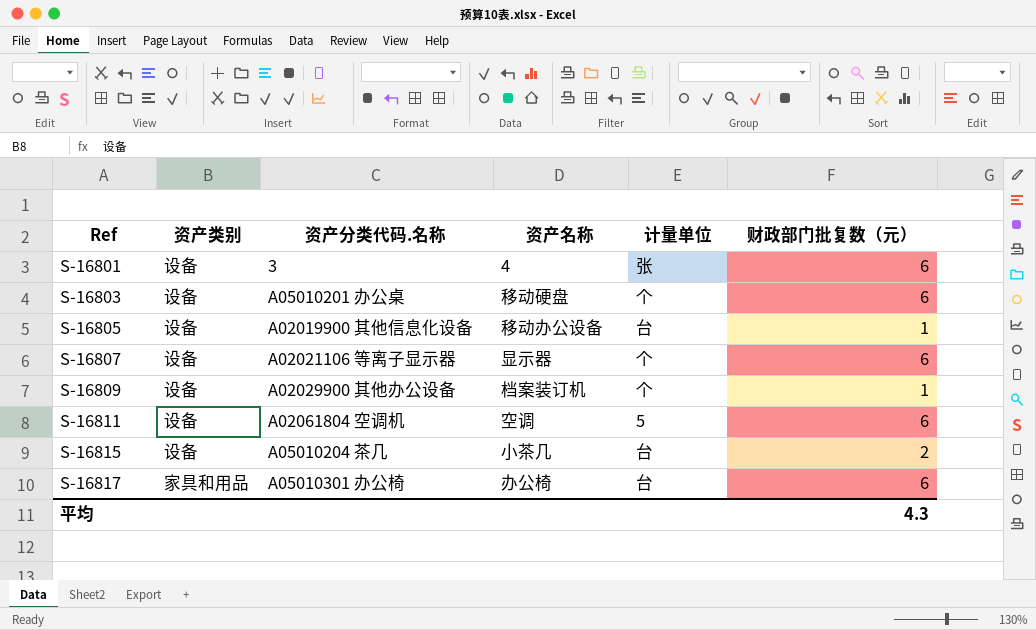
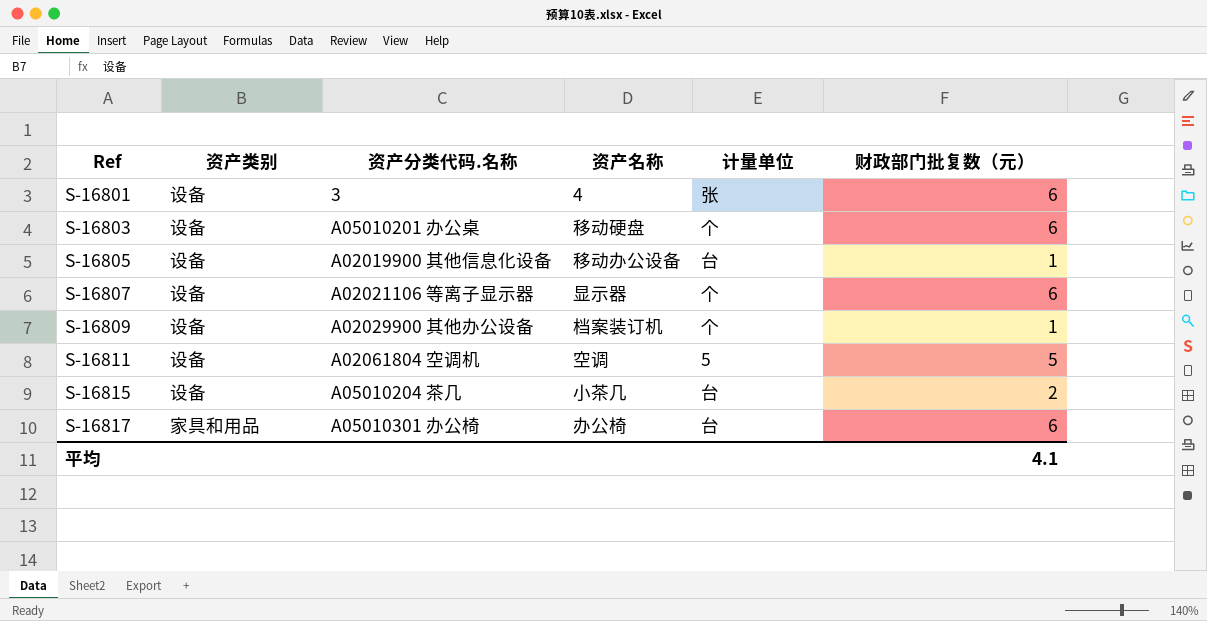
S-16811 | 财政部门批复数（元）: 6 -> 5
平均 | 财政部门批复数（元）: 4.3 -> 4.1

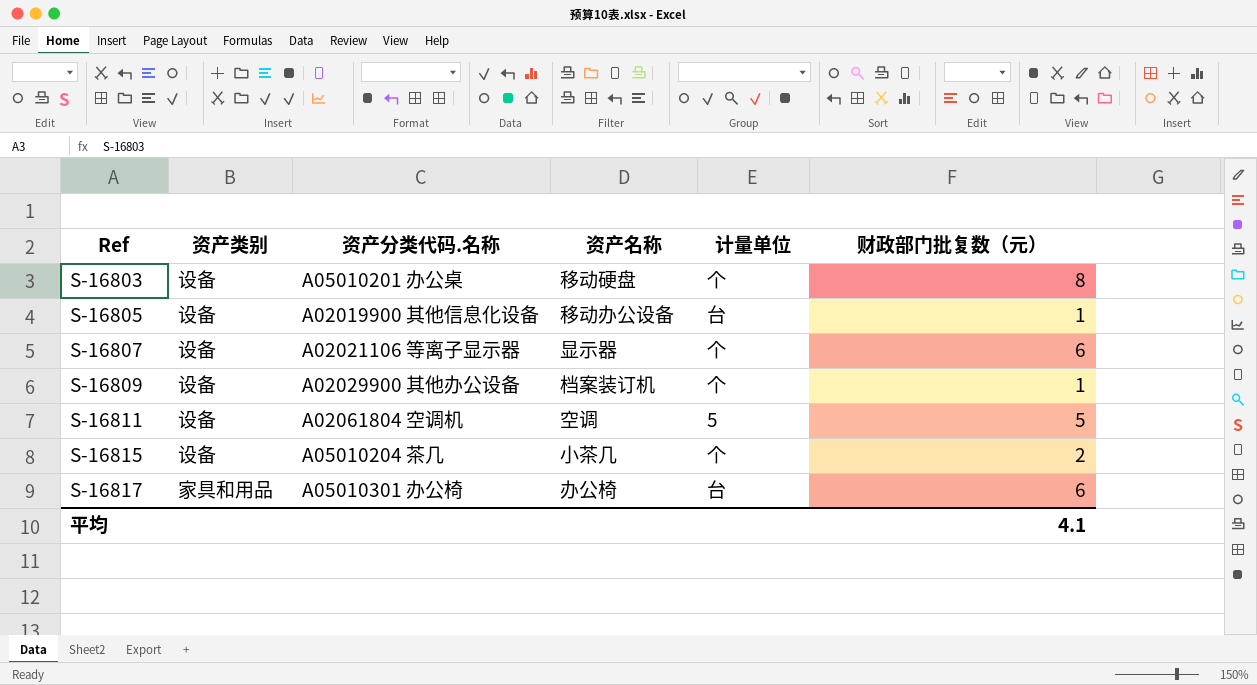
row S-16801: 设备 | 3 | 4 | 张 | 6 -> none
S-16803 | 财政部门批复数（元）: 6 -> 8
S-16815 | 计量单位: 台 -> 个

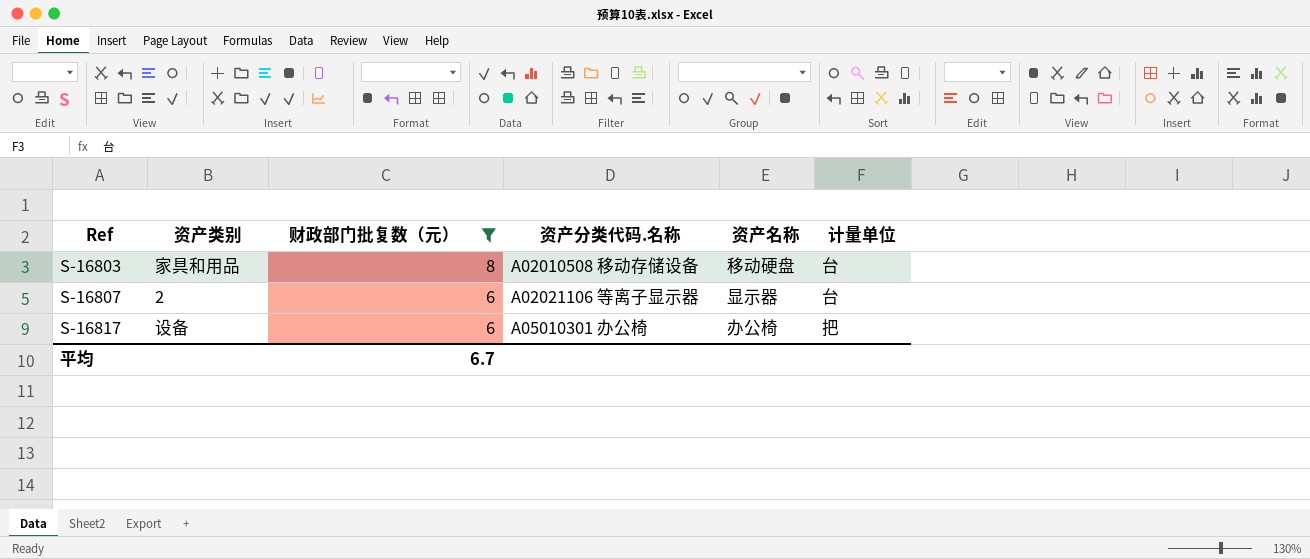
filter: none -> 财政部门批复数（元） >= 6
column 财政部门批复数（元） | position: 6 -> 3
S-16803 | 资产类别: 设备 -> 家具和用品
S-16803 | 资产分类代码.名称: A05010201 办公桌 -> A02010508 移动存储设备
S-16803 | 计量单位: 个 -> 台
S-16807 | 资产类别: 设备 -> 2
S-16807 | 计量单位: 个 -> 台
S-16817 | 资产类别: 家具和用品 -> 设备
S-16817 | 计量单位: 台 -> 把
平均 | 财政部门批复数（元）: 4.1 -> 6.7

